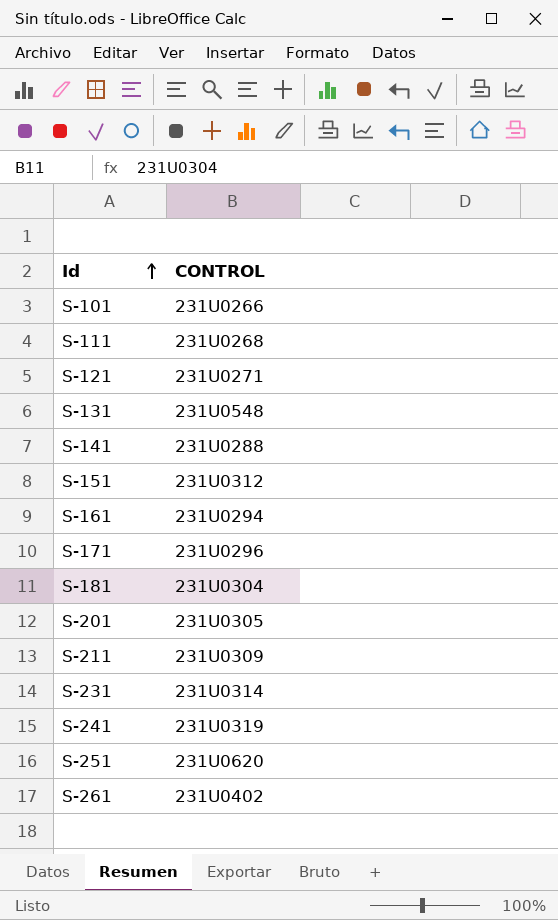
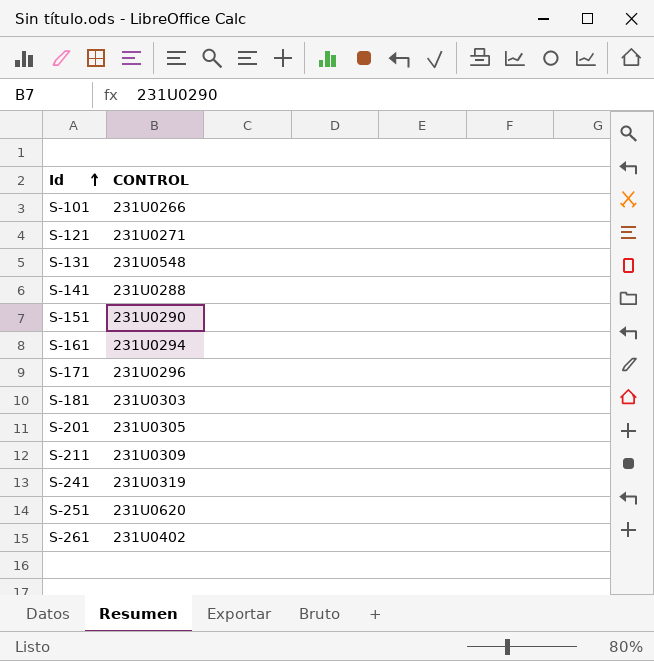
row S-111: 231U0268 -> none
row S-231: 231U0314 -> none
S-151 | CONTROL: 231U0312 -> 231U0290
S-181 | CONTROL: 231U0304 -> 231U0303

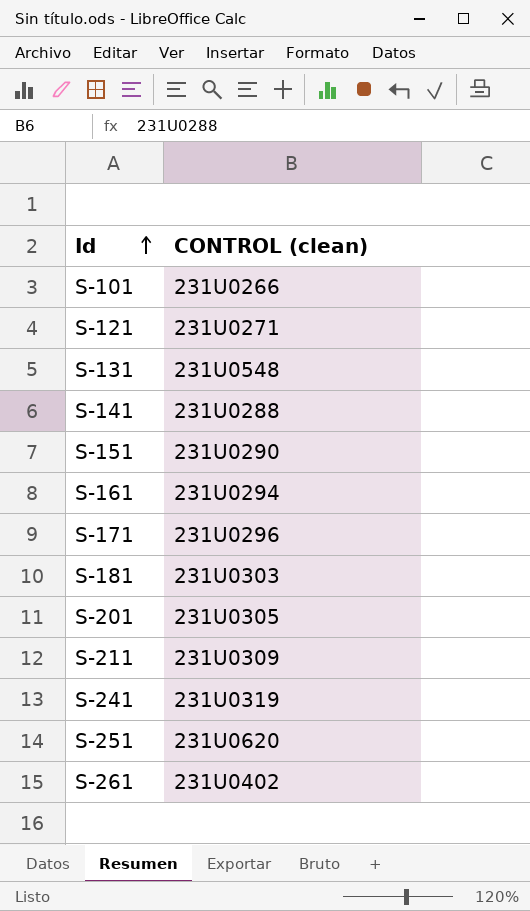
column name: CONTROL -> CONTROL (clean)

